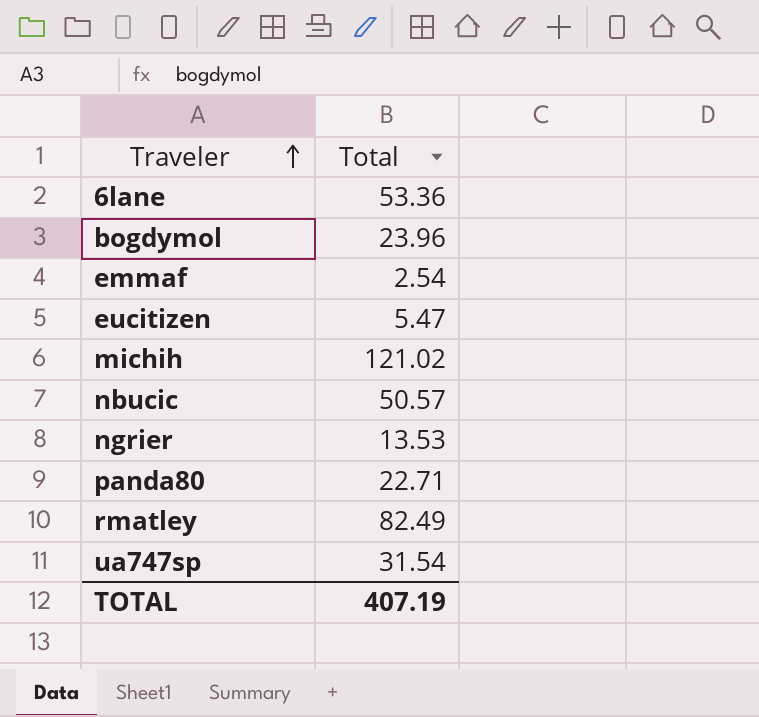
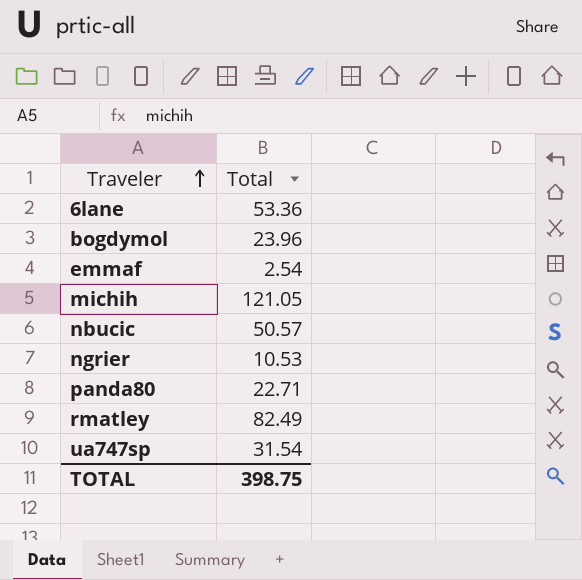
row eucitizen: 5.47 -> none
michih | Total: 121.02 -> 121.05
ngrier | Total: 13.53 -> 10.53
TOTAL | Total: 407.19 -> 398.75

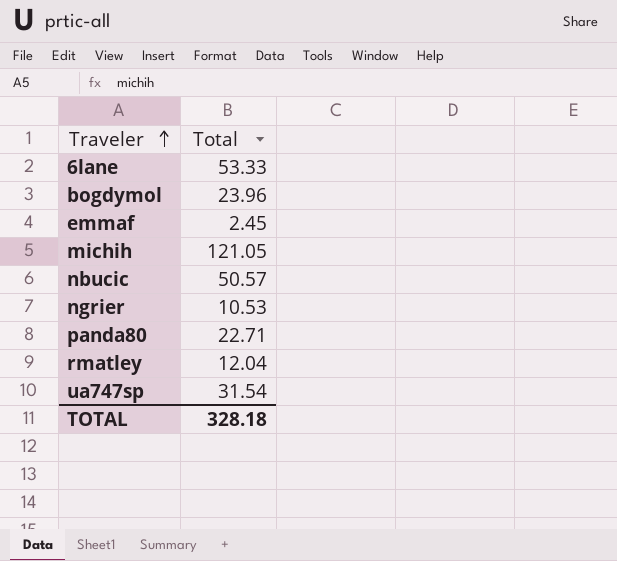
6lane | Total: 53.36 -> 53.33
emmaf | Total: 2.54 -> 2.45
rmatley | Total: 82.49 -> 12.04
TOTAL | Total: 398.75 -> 328.18

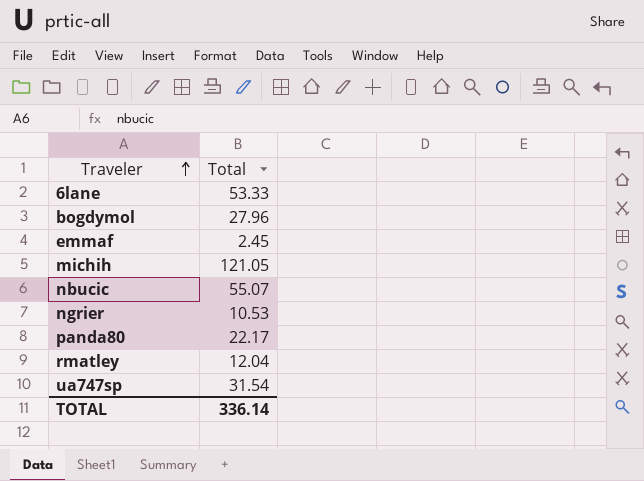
bogdymol | Total: 23.96 -> 27.96
nbucic | Total: 50.57 -> 55.07
panda80 | Total: 22.71 -> 22.17
TOTAL | Total: 328.18 -> 336.14

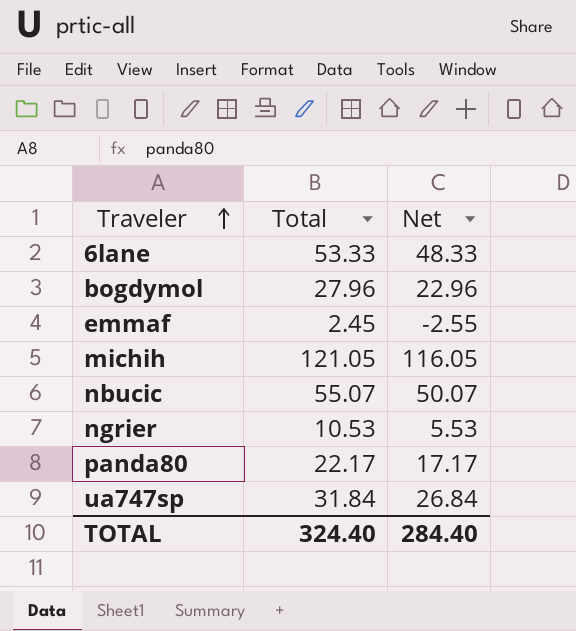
column Net | formula: none -> [Total] - 5
row rmatley: 12.04 -> none
ua747sp | Total: 31.54 -> 31.84
TOTAL | Total: 336.14 -> 324.40

